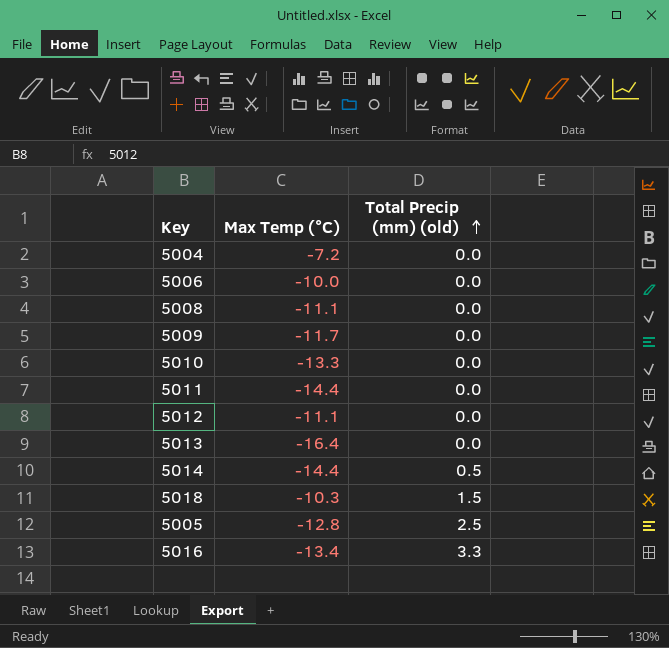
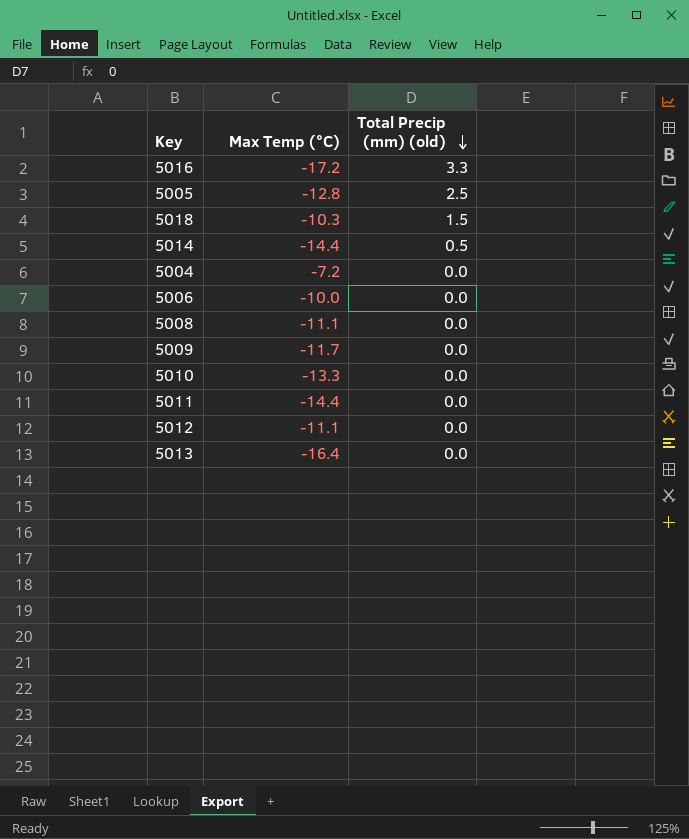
row order: Total Precip (mm) (old) ascending -> Total Precip (mm) (old) descending
5016 | Max Temp (°C): -13.4 -> -17.2

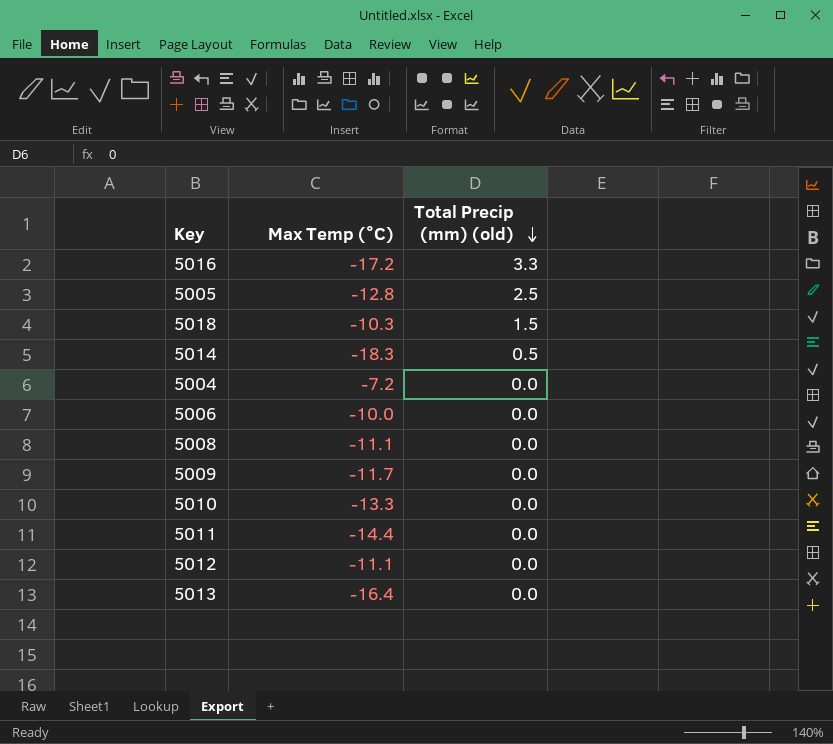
5014 | Max Temp (°C): -14.4 -> -18.3

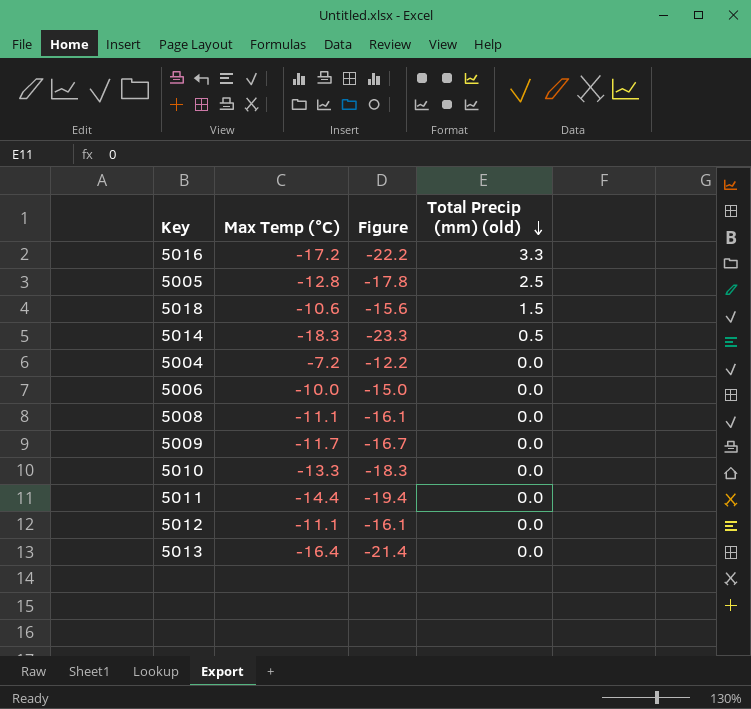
column Figure | formula: none -> [Max Temp (°C)] - 5
5018 | Max Temp (°C): -10.3 -> -10.6

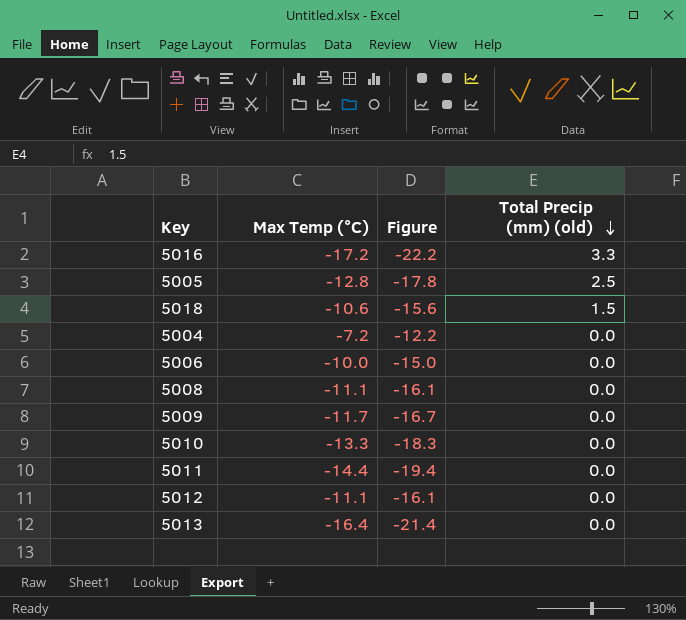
row 5014: -18.3 | -23.3 | 0.5 -> none

